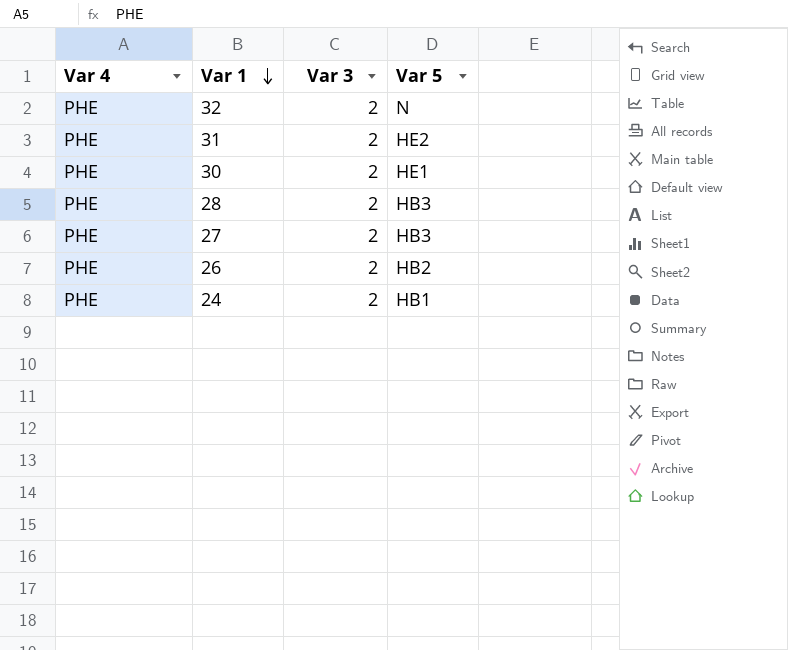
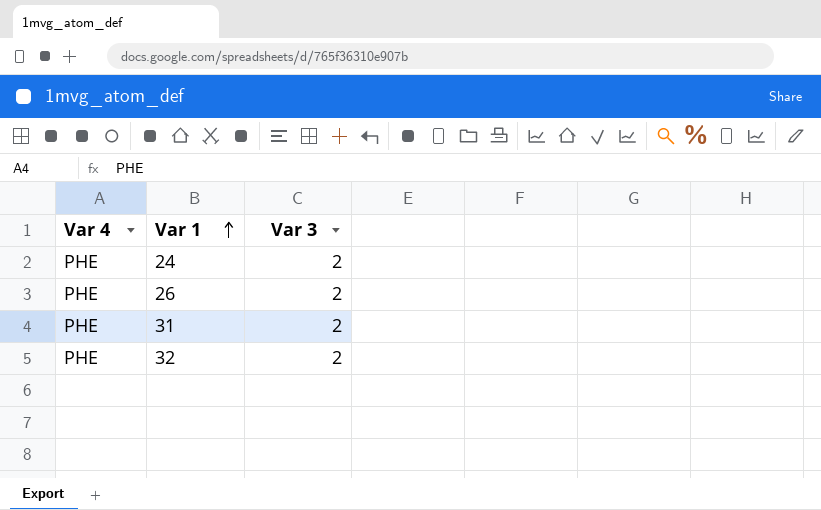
row order: Var 1 descending -> Var 1 ascending
column Var 5 | position: 4 -> none
row 30: PHE | 2 | HE1 -> none
row 28: PHE | 2 | HB3 -> none
row 27: PHE | 2 | HB3 -> none

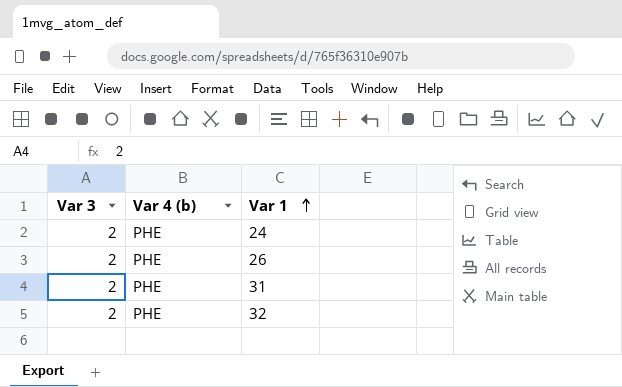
column Var 3 | position: 3 -> 1
column name: Var 4 -> Var 4 (b)

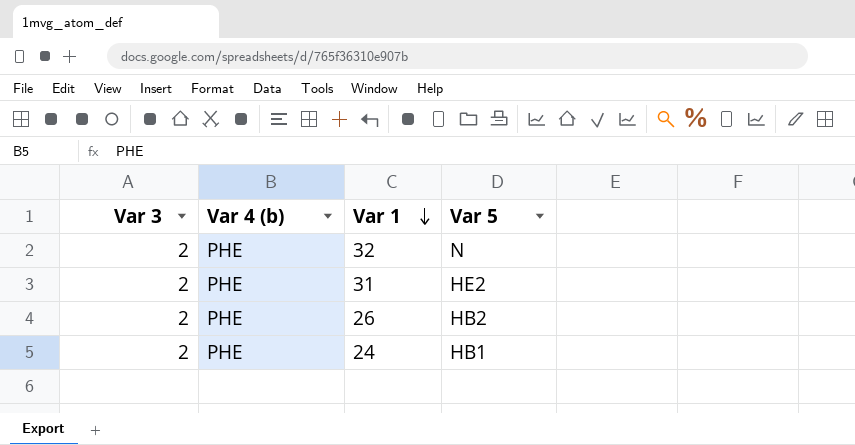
row order: Var 1 ascending -> Var 1 descending
column Var 5 | position: none -> 4

